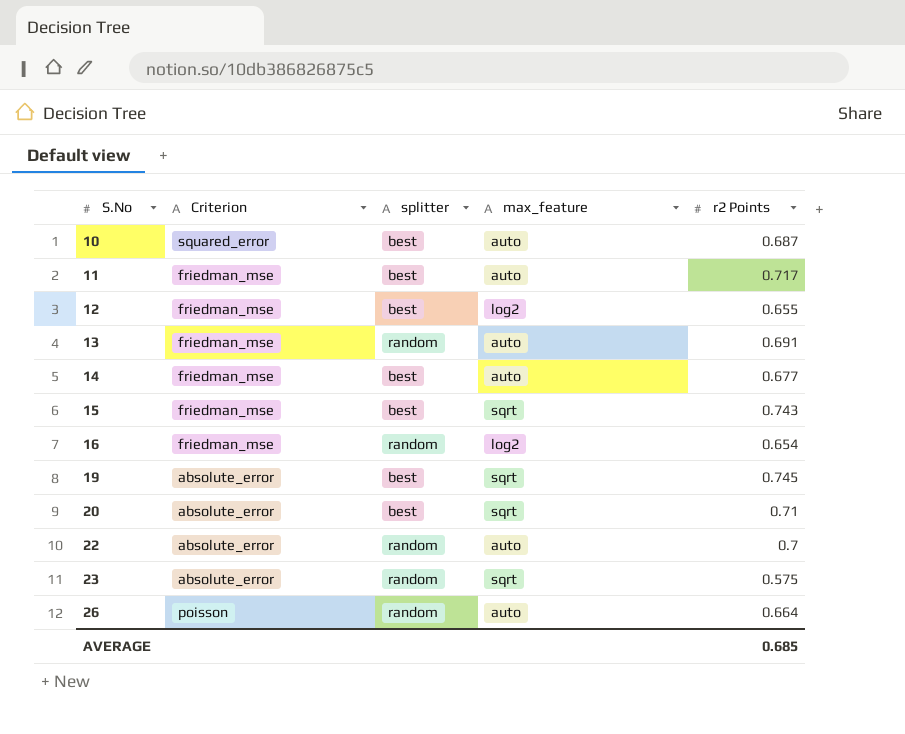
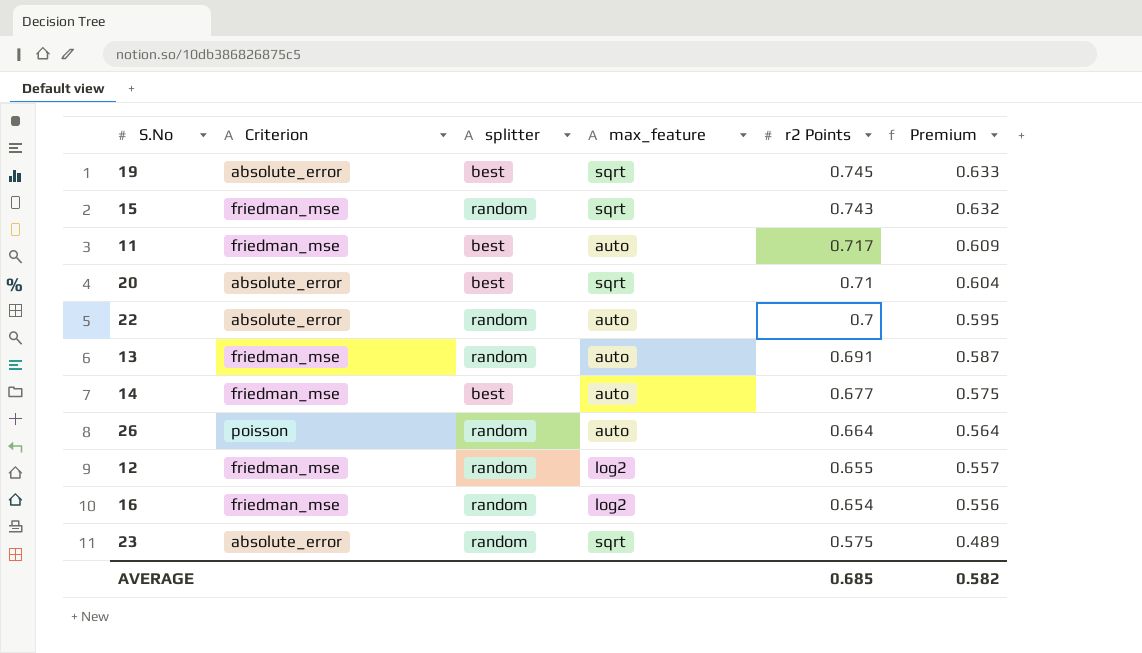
row order: S.No ascending -> r2 Points descending
column Premium | formula: none -> [r2 Points] * 0.85
row 10: squared_error | best | auto | 0.687 -> none
15 | splitter: best -> random
12 | splitter: best -> random

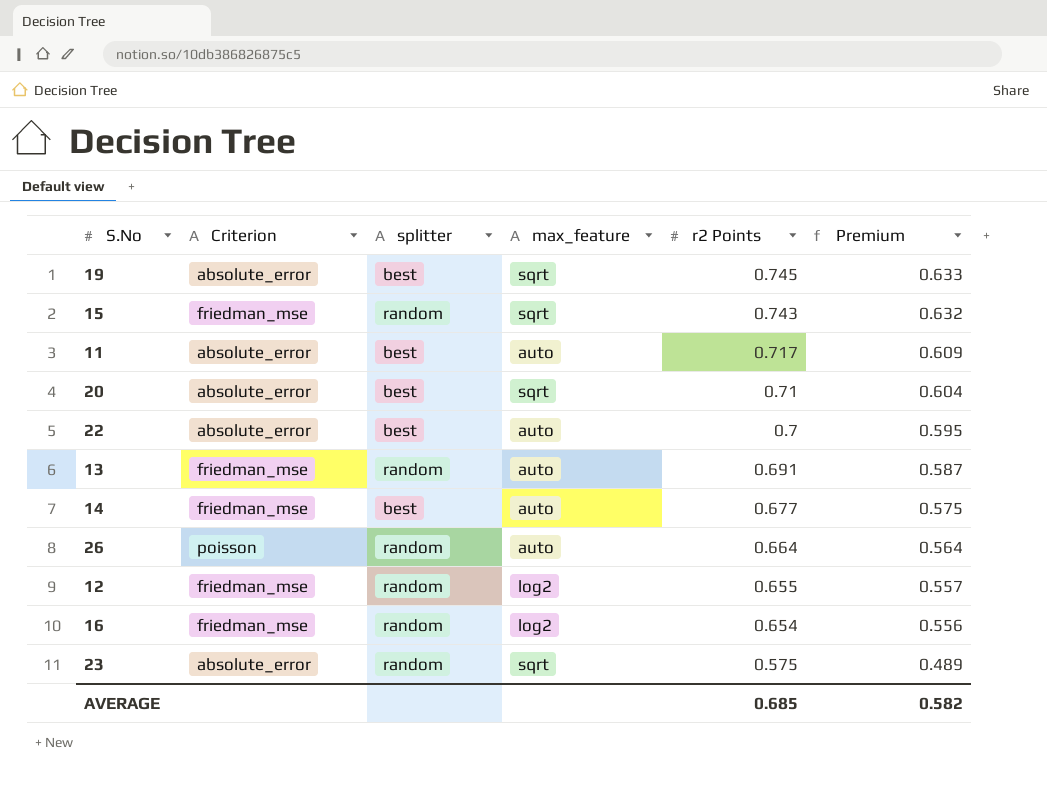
11 | Criterion: friedman_mse -> absolute_error
22 | splitter: random -> best

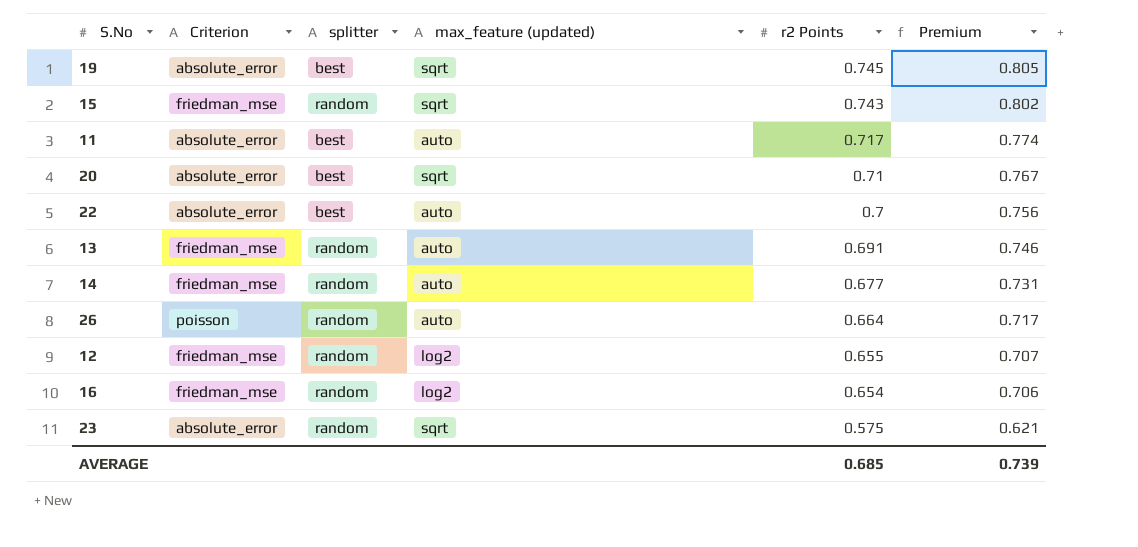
column name: max_feature -> max_feature (updated)
column Premium | formula: [r2 Points] * 0.85 -> [r2 Points] * 1.08
14 | splitter: best -> random
AVERAGE | Premium: 0.582 -> 0.739

